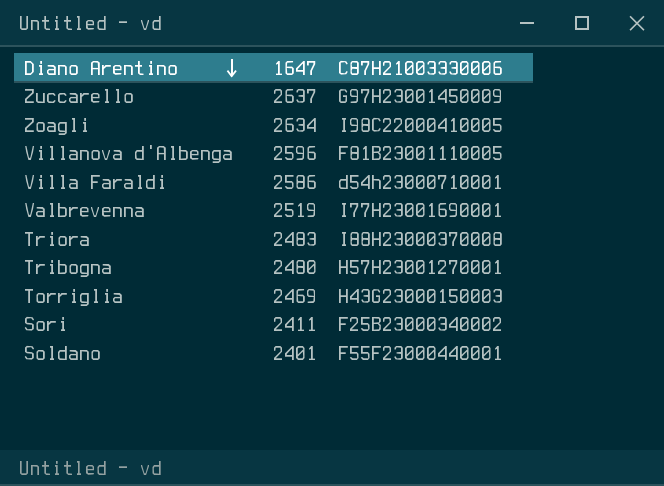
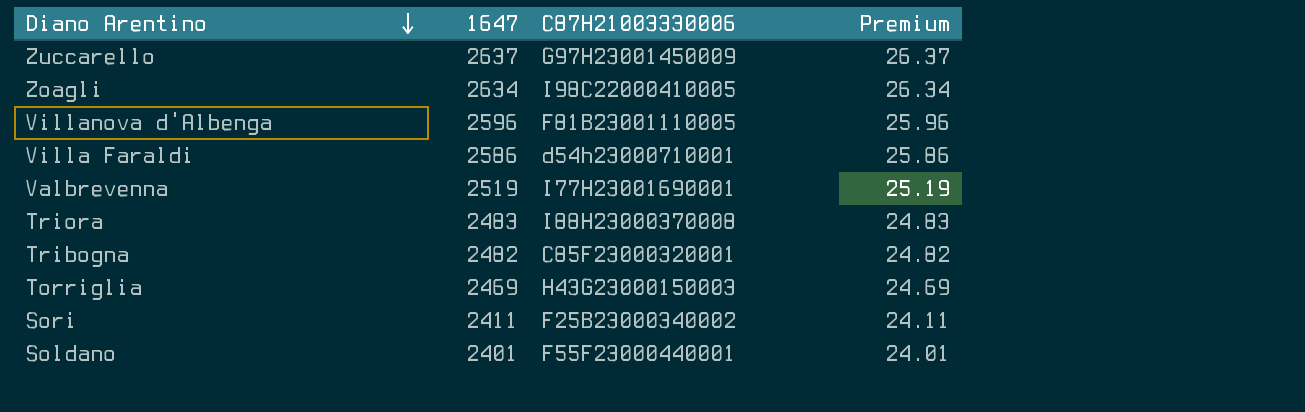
column Premium | formula: none -> [1647] * 0.01
Tribogna | 1647: 2480 -> 2482
Tribogna | C87H21003330006: H57H23001270001 -> C85F23000320001

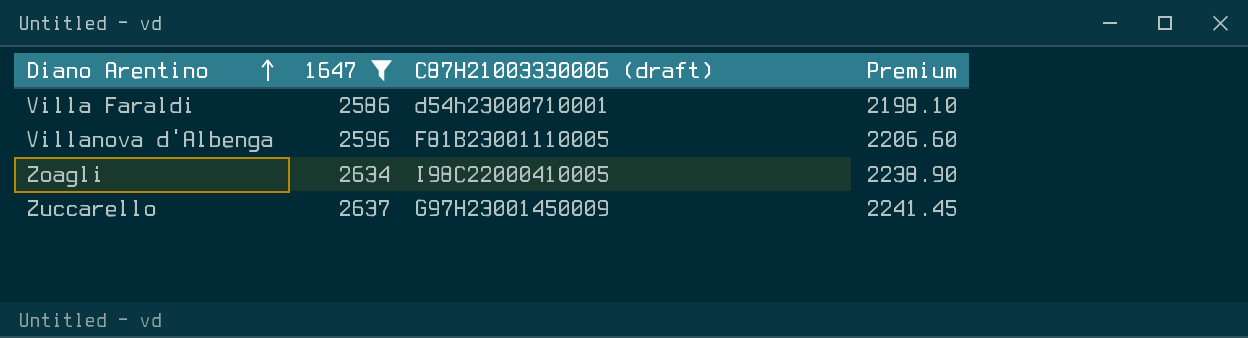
filter: none -> 1647 >= 2586
row order: Diano Arentino descending -> Diano Arentino ascending
column name: C87H21003330006 -> C87H21003330006 (draft)
column Premium | formula: [1647] * 0.01 -> [1647] * 0.85

